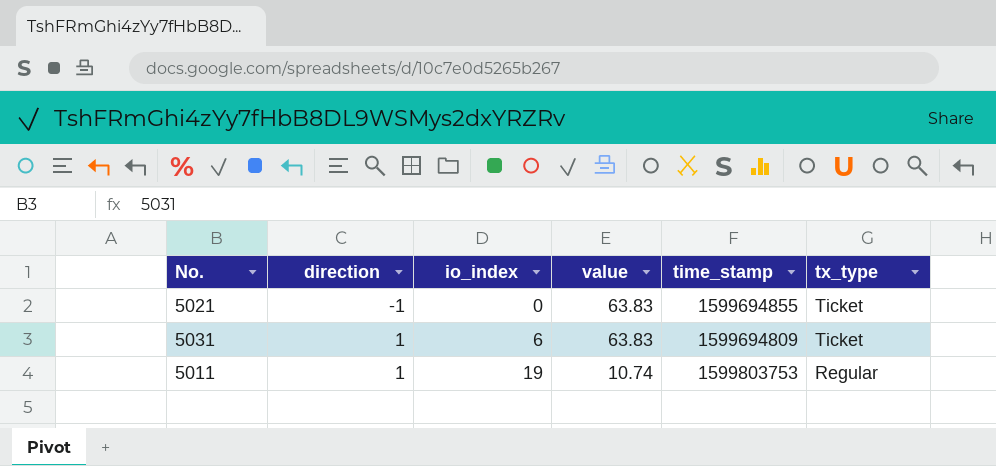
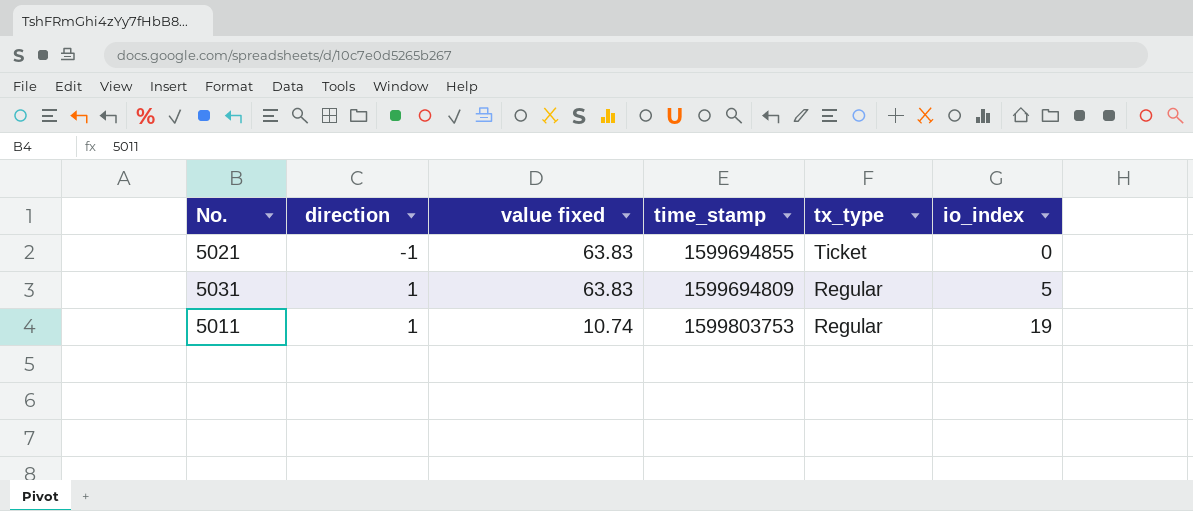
column name: value -> value fixed
column io_index | position: 3 -> 6
5031 | tx_type: Ticket -> Regular
5031 | io_index: 6 -> 5

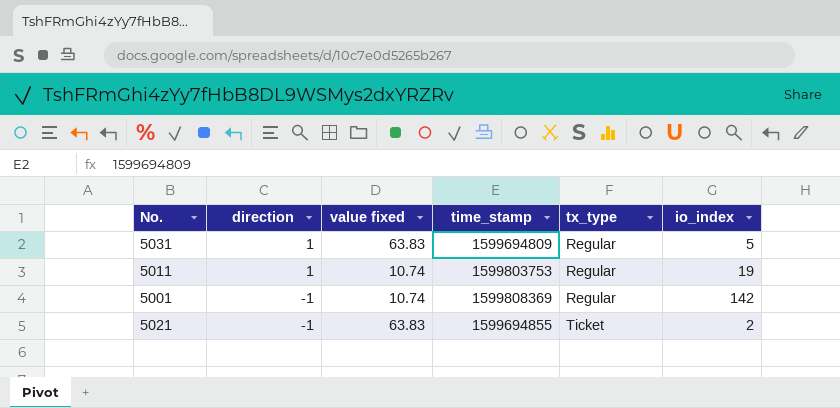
row order: direction ascending -> direction descending
row 5001: none -> -1 | 10.74 | 1599808369 | Regular | 142
5021 | io_index: 0 -> 2

